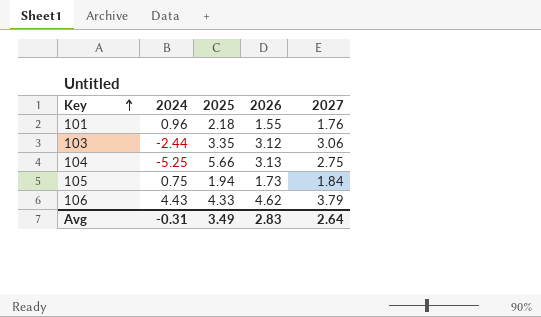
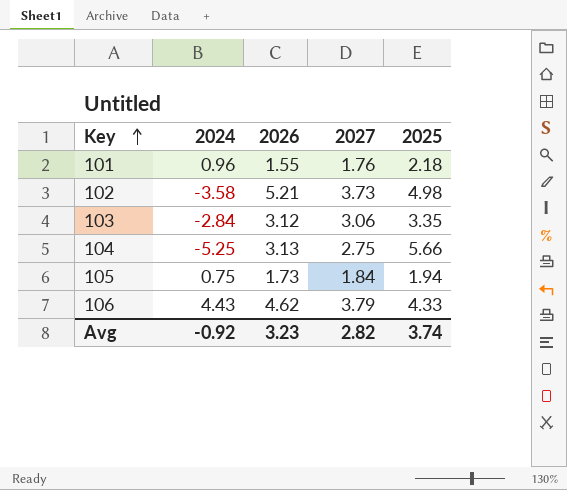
column 2025 | position: 3 -> 5
row 102: none -> -3.58 | 5.21 | 3.73 | 4.98
103 | 2024: -2.44 -> -2.84
Avg | 2024: -0.31 -> -0.92
Avg | 2026: 2.83 -> 3.23
Avg | 2027: 2.64 -> 2.82
Avg | 2025: 3.49 -> 3.74

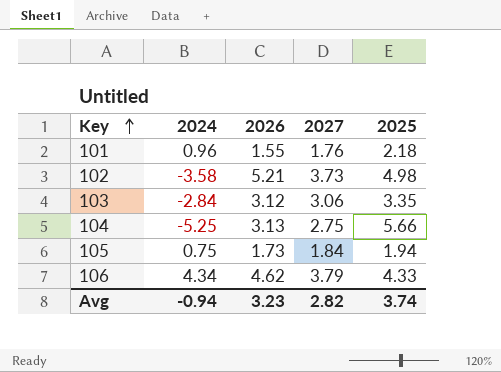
106 | 2024: 4.43 -> 4.34
Avg | 2024: -0.92 -> -0.94

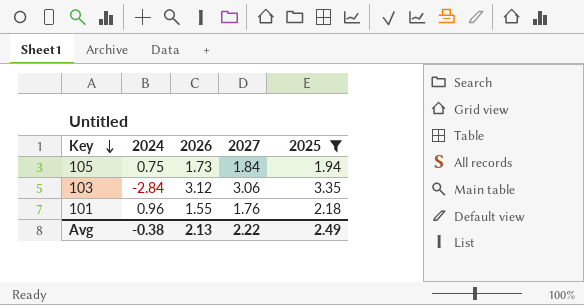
filter: none -> 2025 <= 3.35
row order: Key ascending -> Key descending
Avg | 2024: -0.94 -> -0.38
Avg | 2026: 3.23 -> 2.13
Avg | 2027: 2.82 -> 2.22
Avg | 2025: 3.74 -> 2.49

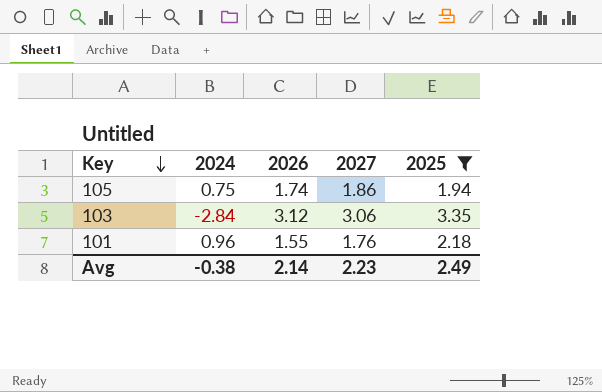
105 | 2026: 1.73 -> 1.74
105 | 2027: 1.84 -> 1.86
Avg | 2026: 2.13 -> 2.14
Avg | 2027: 2.22 -> 2.23

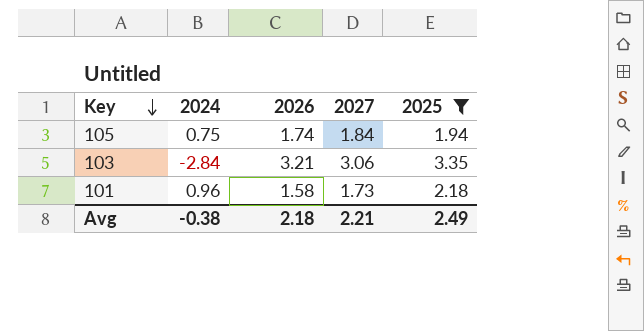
105 | 2027: 1.86 -> 1.84
103 | 2026: 3.12 -> 3.21
101 | 2026: 1.55 -> 1.58
101 | 2027: 1.76 -> 1.73
Avg | 2026: 2.14 -> 2.18
Avg | 2027: 2.23 -> 2.21

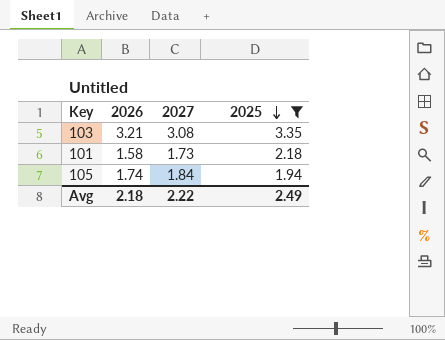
row order: Key descending -> 2025 descending
column 2024 | position: 2 -> none
103 | 2027: 3.06 -> 3.08
Avg | 2027: 2.21 -> 2.22

